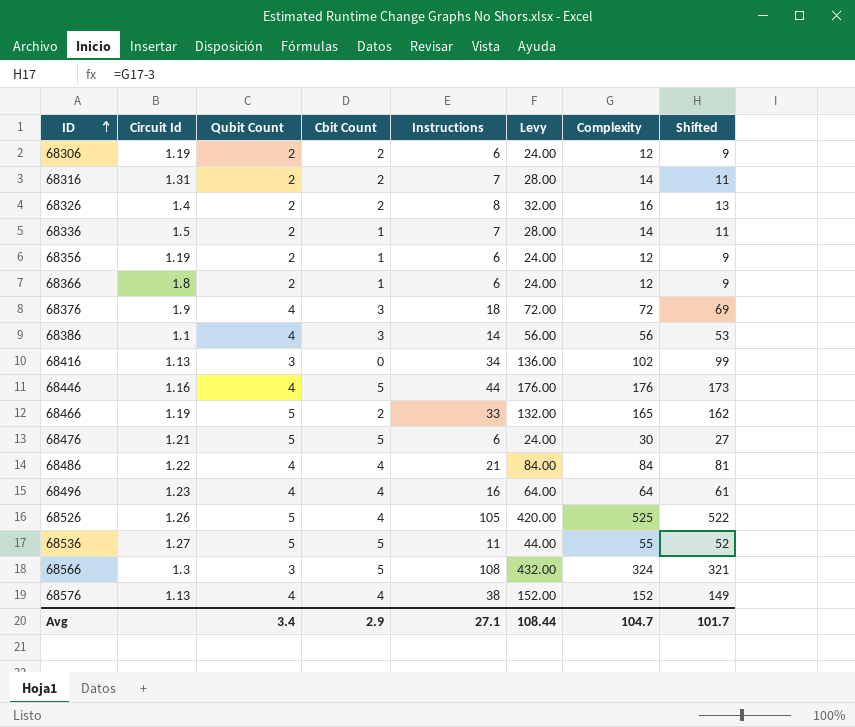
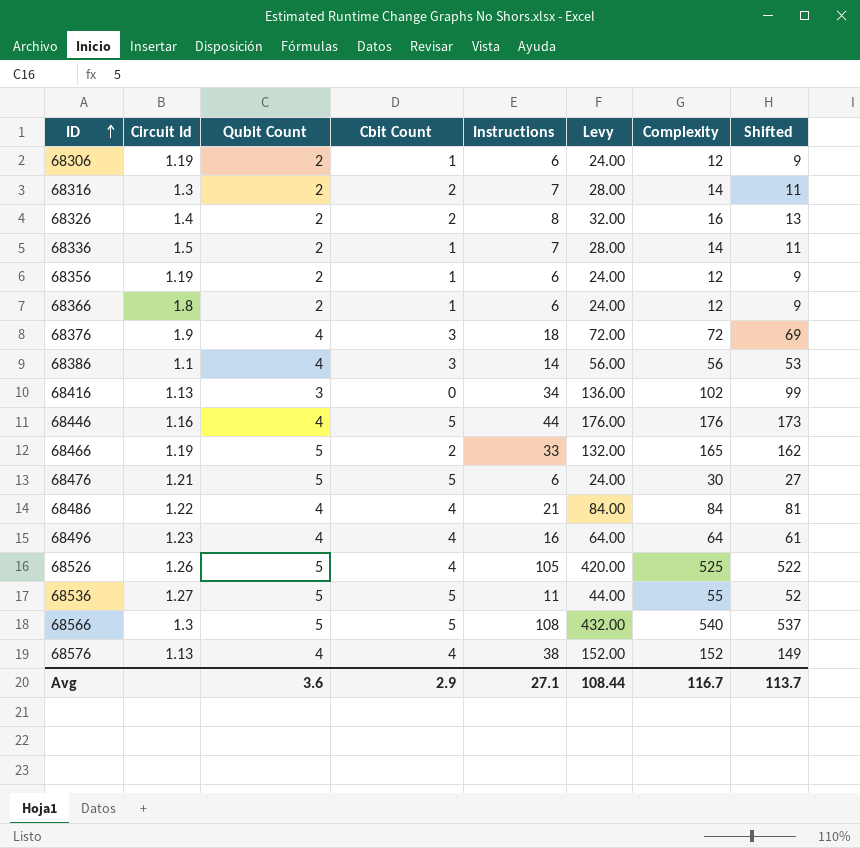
68306 | Cbit Count: 2 -> 1
68316 | Circuit Id: 1.31 -> 1.3
68566 | Qubit Count: 3 -> 5
68566 | Complexity: 324 -> 540
68566 | Shifted: 321 -> 537
Avg | Qubit Count: 3.4 -> 3.6
Avg | Complexity: 104.7 -> 116.7
Avg | Shifted: 101.7 -> 113.7

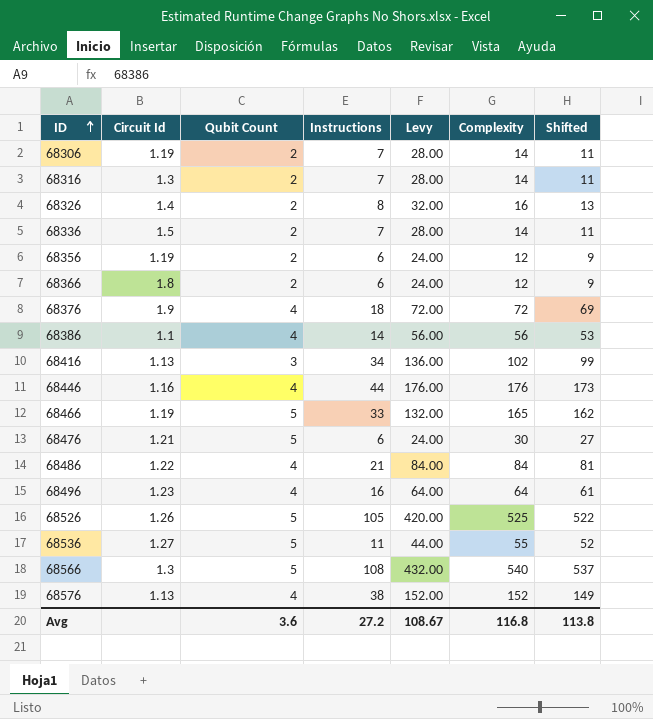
column Cbit Count | position: 4 -> none
68306 | Instructions: 6 -> 7
68306 | Levy: 24.00 -> 28.00
68306 | Complexity: 12 -> 14
68306 | Shifted: 9 -> 11
Avg | Instructions: 27.1 -> 27.2
Avg | Levy: 108.44 -> 108.67
Avg | Complexity: 116.7 -> 116.8
Avg | Shifted: 113.7 -> 113.8

